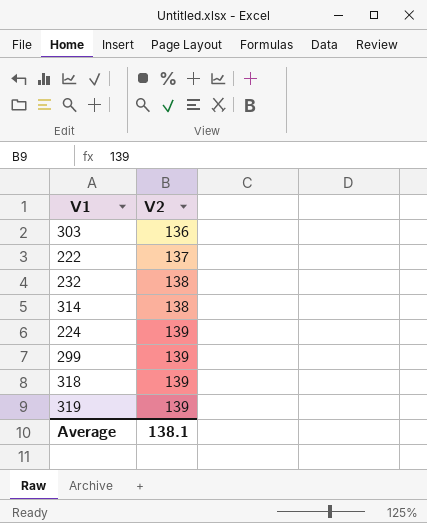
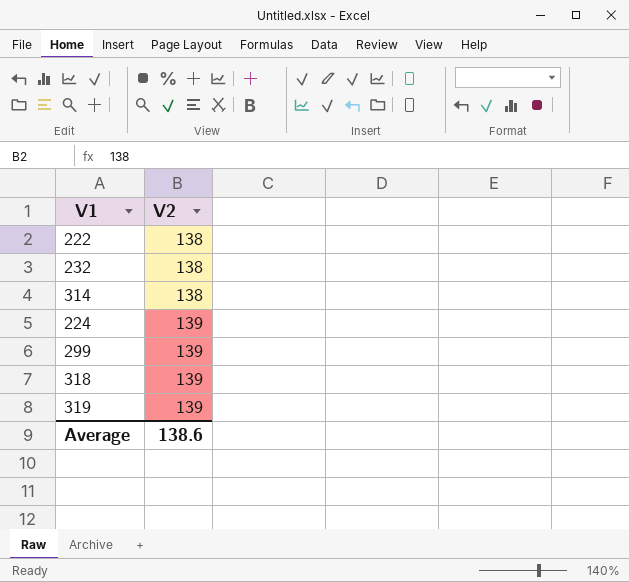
row 303: 136 -> none
222 | V2: 137 -> 138
Average | V2: 138.1 -> 138.6

